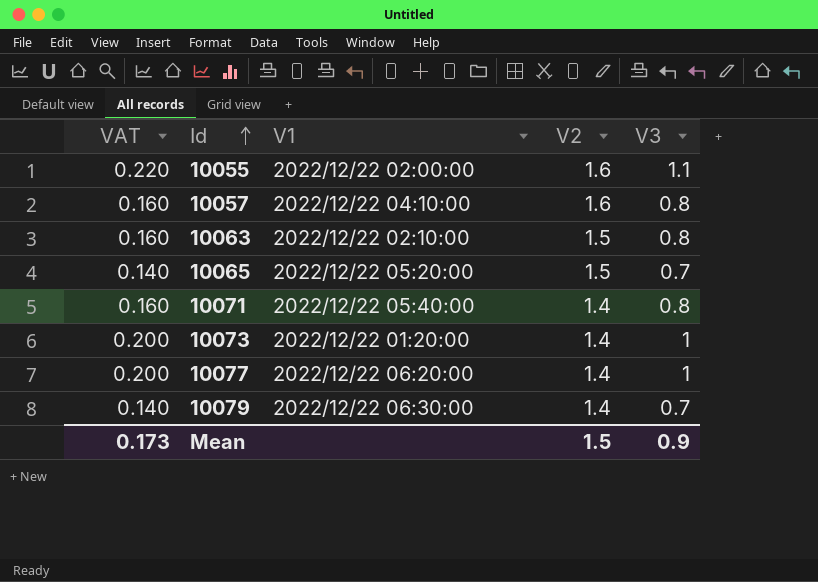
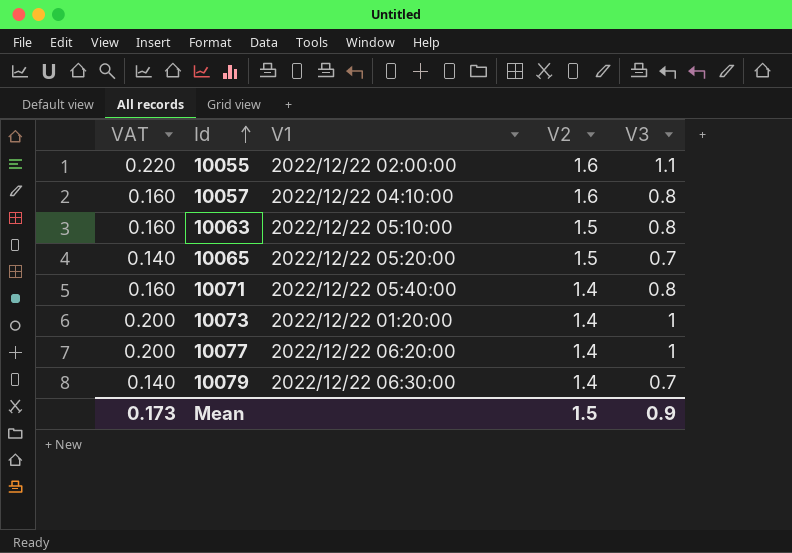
10063 | V1: 2022/12/22 02:10:00 -> 2022/12/22 05:10:00

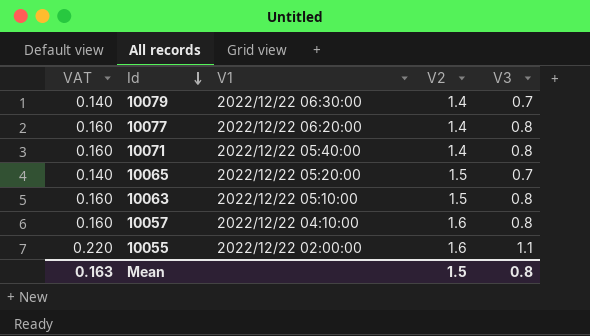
row order: Id ascending -> Id descending
row 10073: 0.200 | 2022/12/22 01:20:00 | 1.4 | 1 -> none
10077 | VAT: 0.200 -> 0.160
10077 | V3: 1 -> 0.8
Mean | VAT: 0.173 -> 0.163
Mean | V3: 0.9 -> 0.8

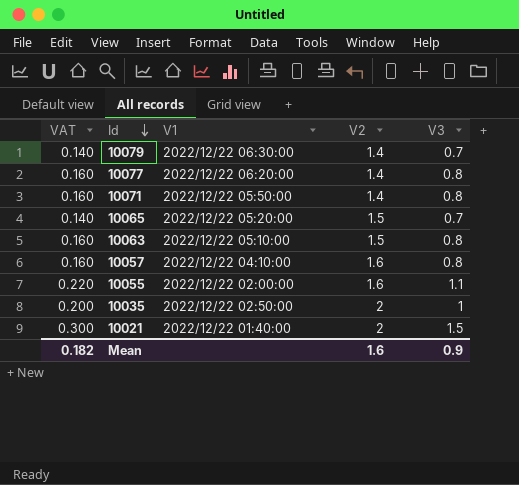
10071 | V1: 2022/12/22 05:40:00 -> 2022/12/22 05:50:00
row 10035: none -> 0.200 | 2022/12/22 02:50:00 | 2 | 1
row 10021: none -> 0.300 | 2022/12/22 01:40:00 | 2 | 1.5
Mean | VAT: 0.163 -> 0.182
Mean | V2: 1.5 -> 1.6
Mean | V3: 0.8 -> 0.9

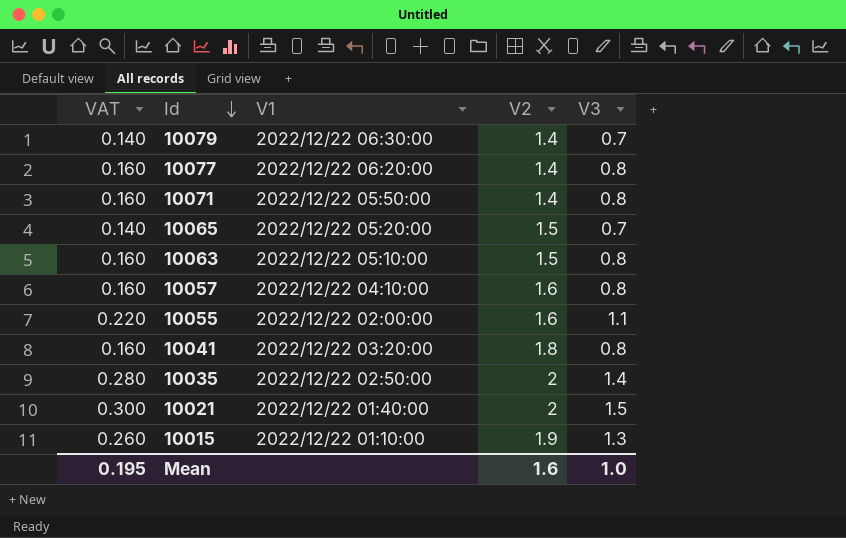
row 10041: none -> 0.160 | 2022/12/22 03:20:00 | 1.8 | 0.8
10035 | VAT: 0.200 -> 0.280
10035 | V3: 1 -> 1.4
row 10015: none -> 0.260 | 2022/12/22 01:10:00 | 1.9 | 1.3
Mean | VAT: 0.182 -> 0.195
Mean | V3: 0.9 -> 1.0

